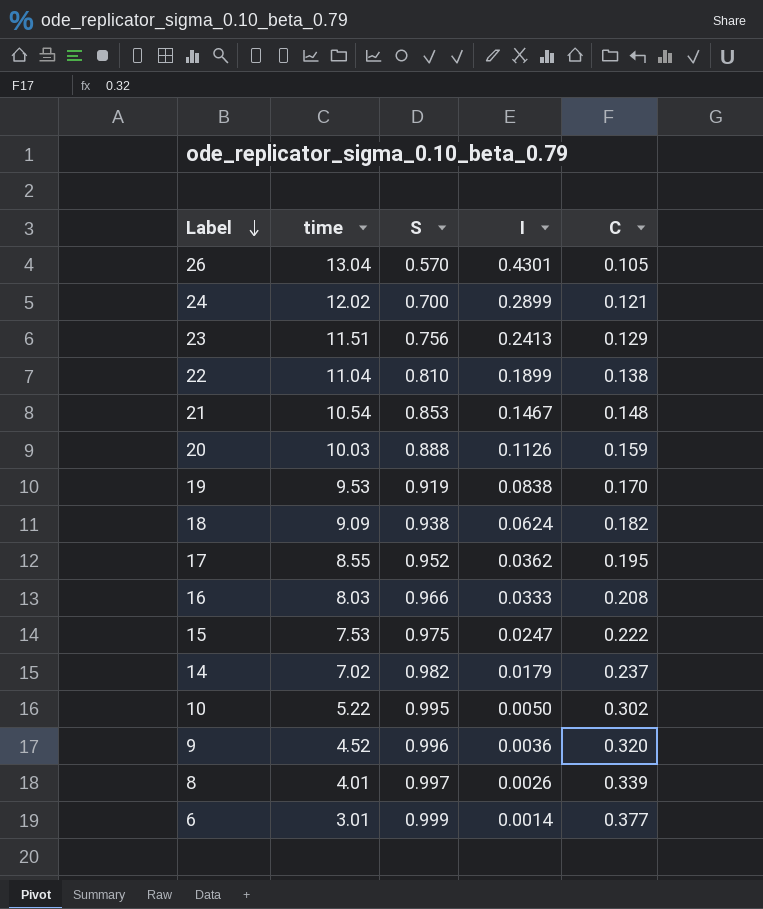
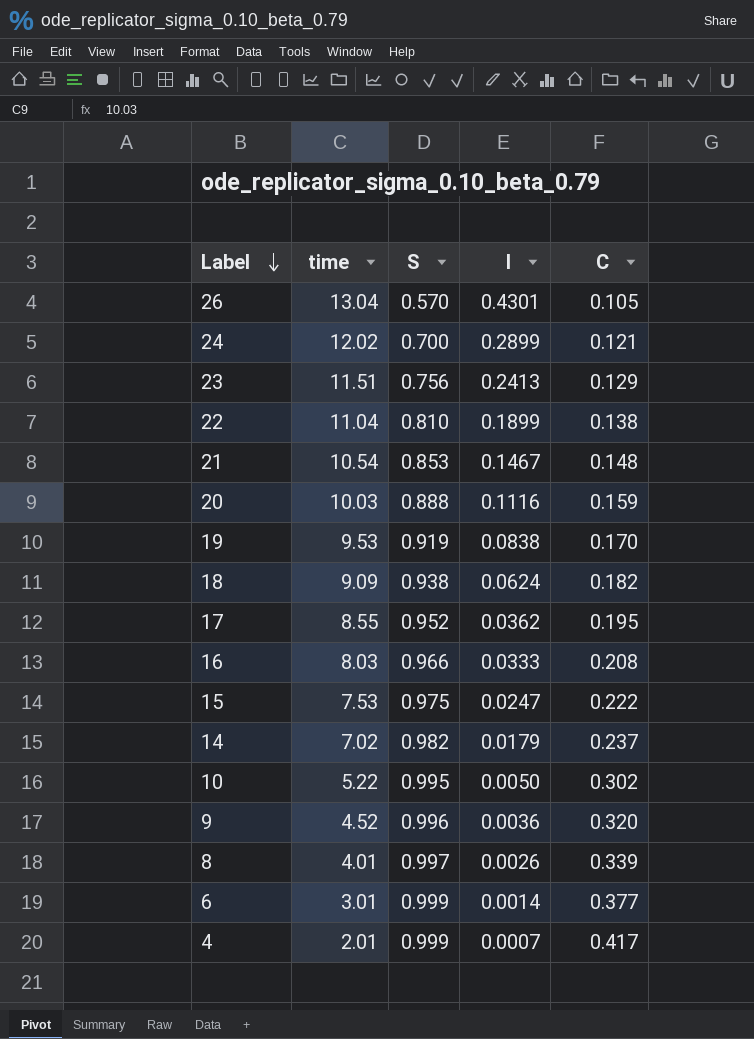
20 | I: 0.1126 -> 0.1116
row 4: none -> 2.01 | 0.999 | 0.0007 | 0.417

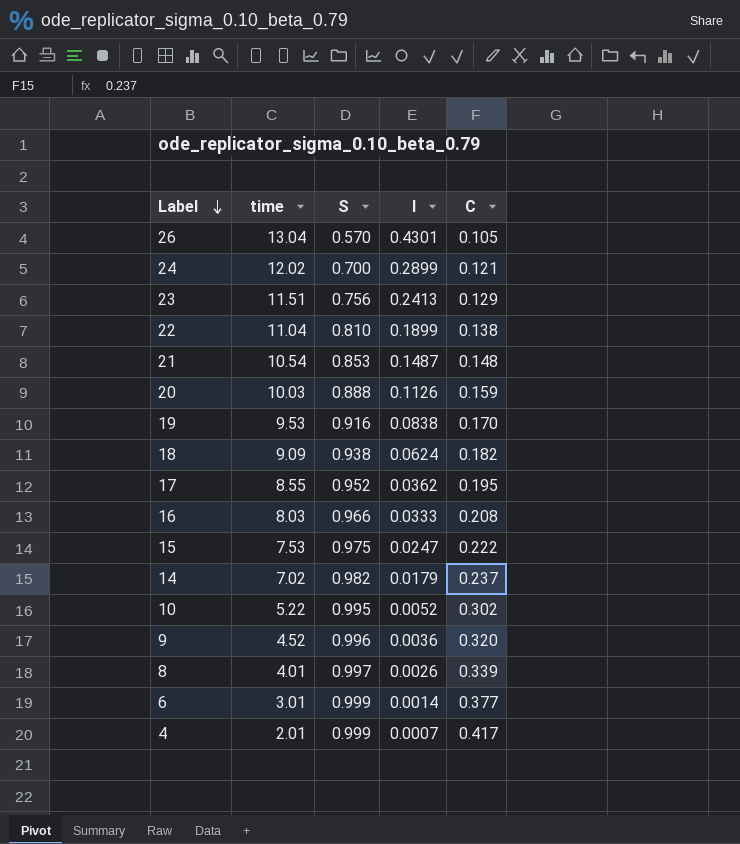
21 | I: 0.1467 -> 0.1487
20 | I: 0.1116 -> 0.1126
19 | S: 0.919 -> 0.916
10 | I: 0.0050 -> 0.0052

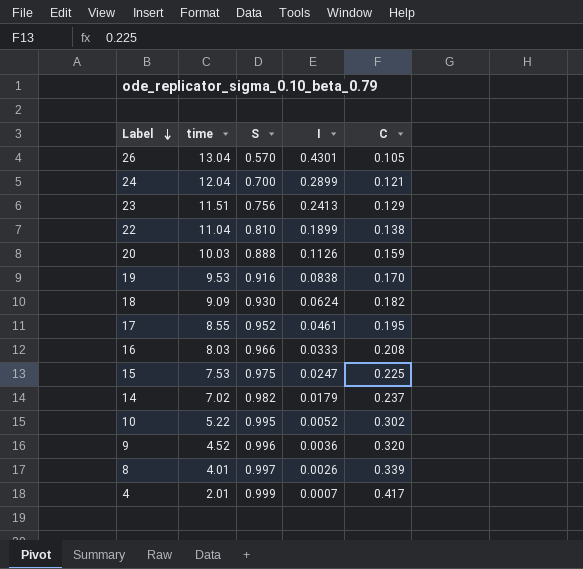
row 21: 10.54 | 0.853 | 0.1487 | 0.148 -> none
row 6: 3.01 | 0.999 | 0.0014 | 0.377 -> none
24 | time: 12.02 -> 12.04
18 | S: 0.938 -> 0.930
17 | I: 0.0362 -> 0.0461
15 | C: 0.222 -> 0.225

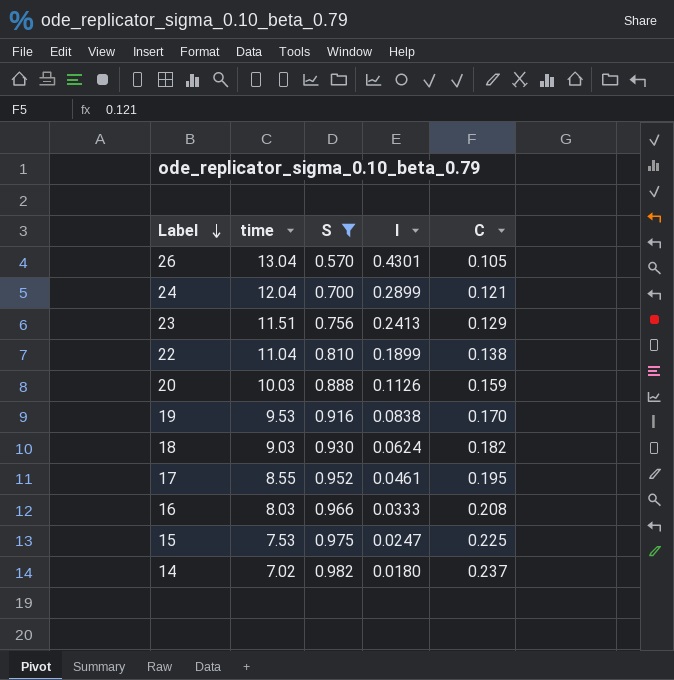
filter: none -> S <= 0.982
18 | time: 9.09 -> 9.03
14 | I: 0.0179 -> 0.0180

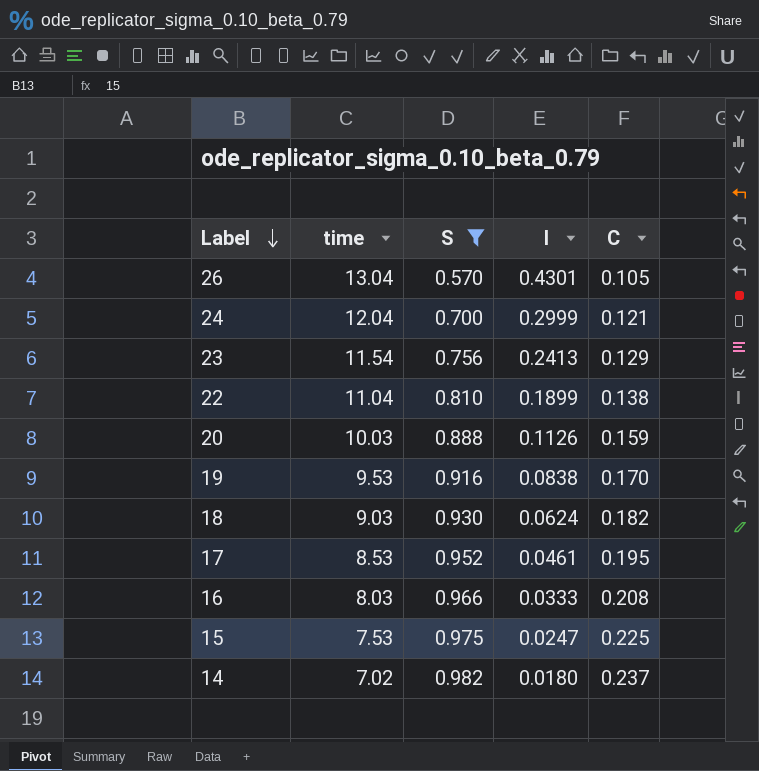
24 | I: 0.2899 -> 0.2999
23 | time: 11.51 -> 11.54
17 | time: 8.55 -> 8.53

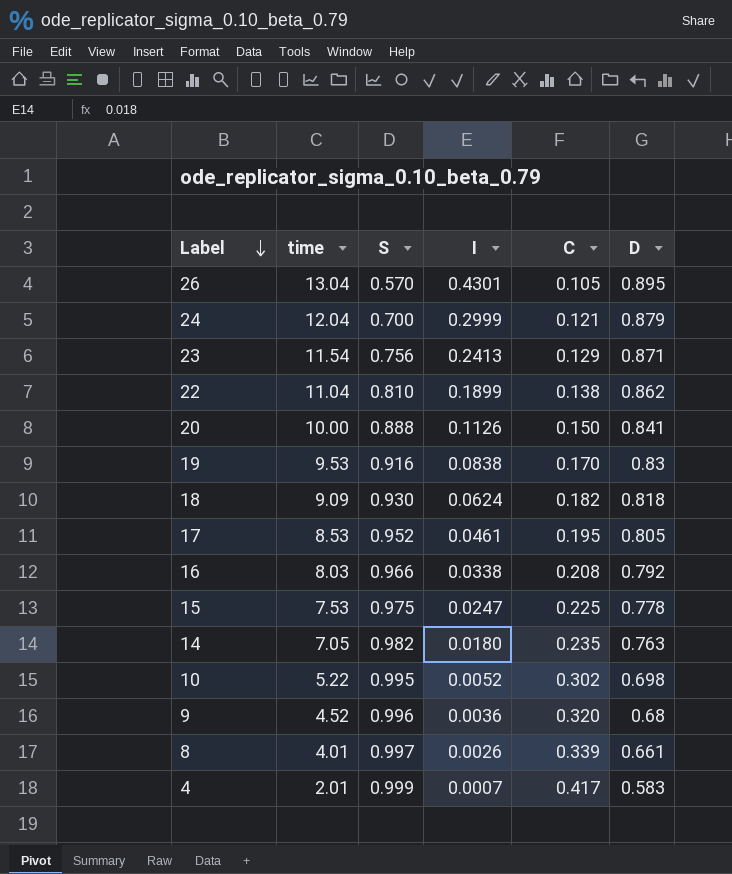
filter: S <= 0.982 -> none
column D | position: none -> 6
20 | time: 10.03 -> 10.00
20 | C: 0.159 -> 0.150
18 | time: 9.03 -> 9.09
16 | I: 0.0333 -> 0.0338
14 | time: 7.02 -> 7.05
14 | C: 0.237 -> 0.235

